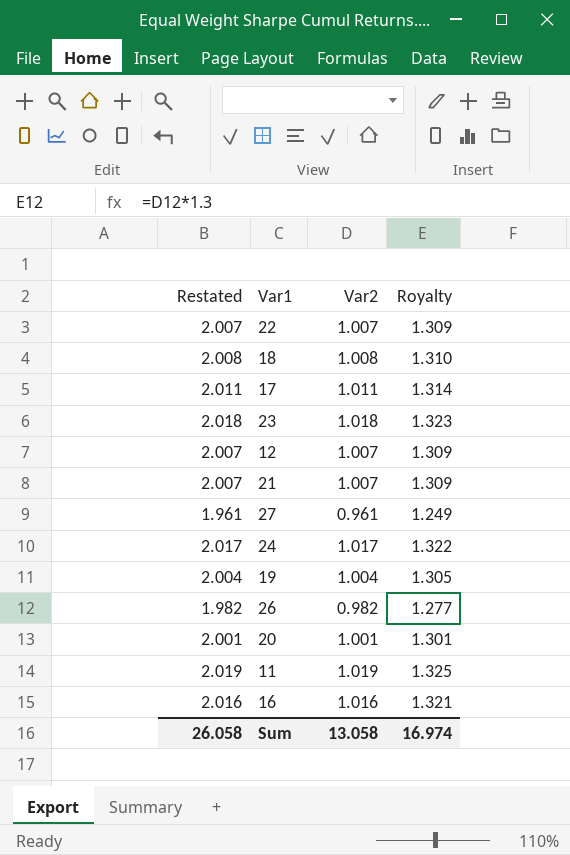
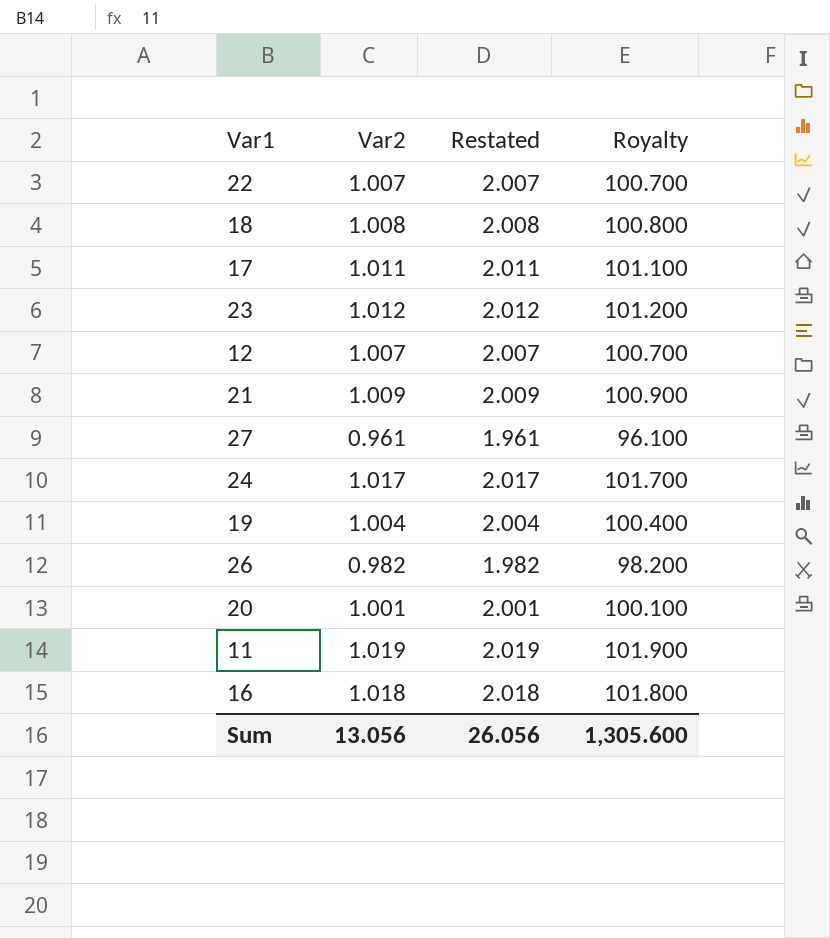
column Restated | position: 1 -> 3
column Royalty | formula: [Var2] * 1.3 -> [Var2] * 100
23 | Var2: 1.018 -> 1.012
23 | Restated: 2.018 -> 2.012
21 | Var2: 1.007 -> 1.009
21 | Restated: 2.007 -> 2.009
16 | Var2: 1.016 -> 1.018
16 | Restated: 2.016 -> 2.018
Sum | Var2: 13.058 -> 13.056
Sum | Restated: 26.058 -> 26.056
Sum | Royalty: 16.974 -> 1,305.600

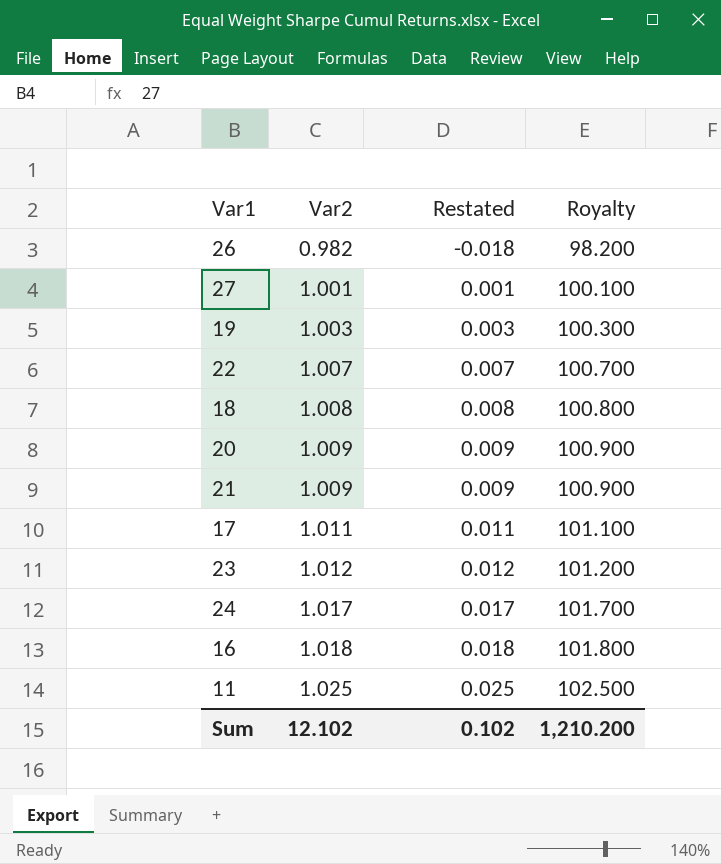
row order: none -> Var2 ascending
column Restated | formula: [Var2] + 1 -> [Var2] - 1
row 12: 1.007 | 2.007 | 100.700 -> none
27 | Var2: 0.961 -> 1.001
27 | Royalty: 96.100 -> 100.100
19 | Var2: 1.004 -> 1.003
19 | Royalty: 100.400 -> 100.300
20 | Var2: 1.001 -> 1.009
20 | Royalty: 100.100 -> 100.900
11 | Var2: 1.019 -> 1.025
11 | Royalty: 101.900 -> 102.500
Sum | Var2: 13.056 -> 12.102
Sum | Restated: 26.056 -> 0.102
Sum | Royalty: 1,305.600 -> 1,210.200

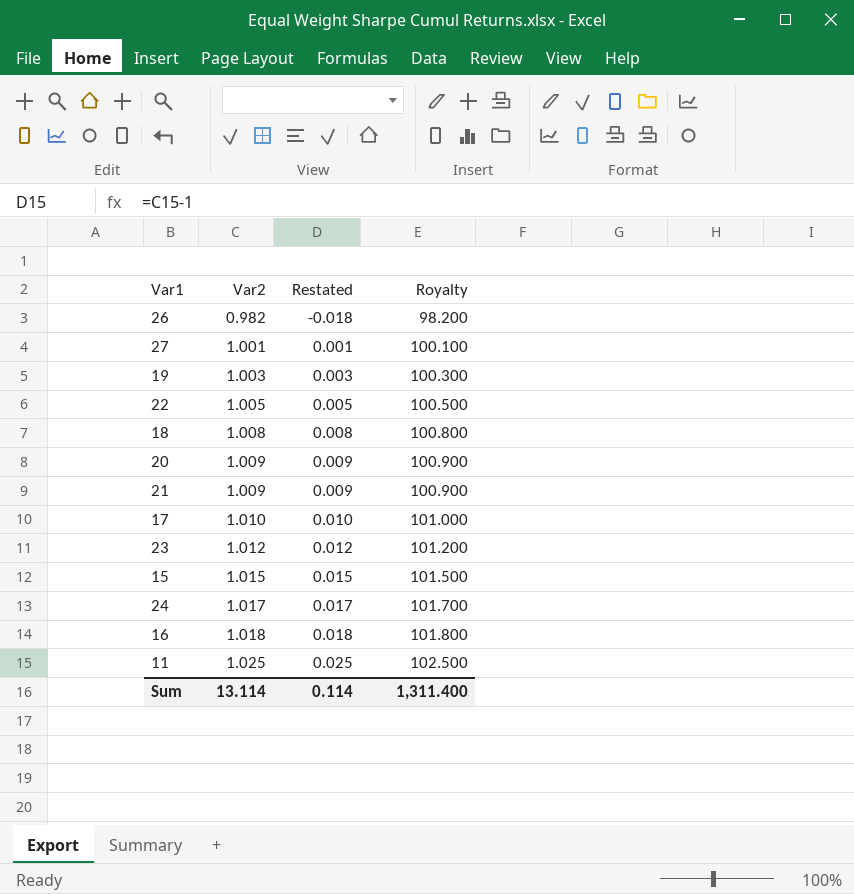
22 | Var2: 1.007 -> 1.005
22 | Restated: 0.007 -> 0.005
22 | Royalty: 100.700 -> 100.500
17 | Var2: 1.011 -> 1.010
17 | Restated: 0.011 -> 0.010
17 | Royalty: 101.100 -> 101.000
row 15: none -> 1.015 | 0.015 | 101.500
Sum | Var2: 12.102 -> 13.114
Sum | Restated: 0.102 -> 0.114
Sum | Royalty: 1,210.200 -> 1,311.400

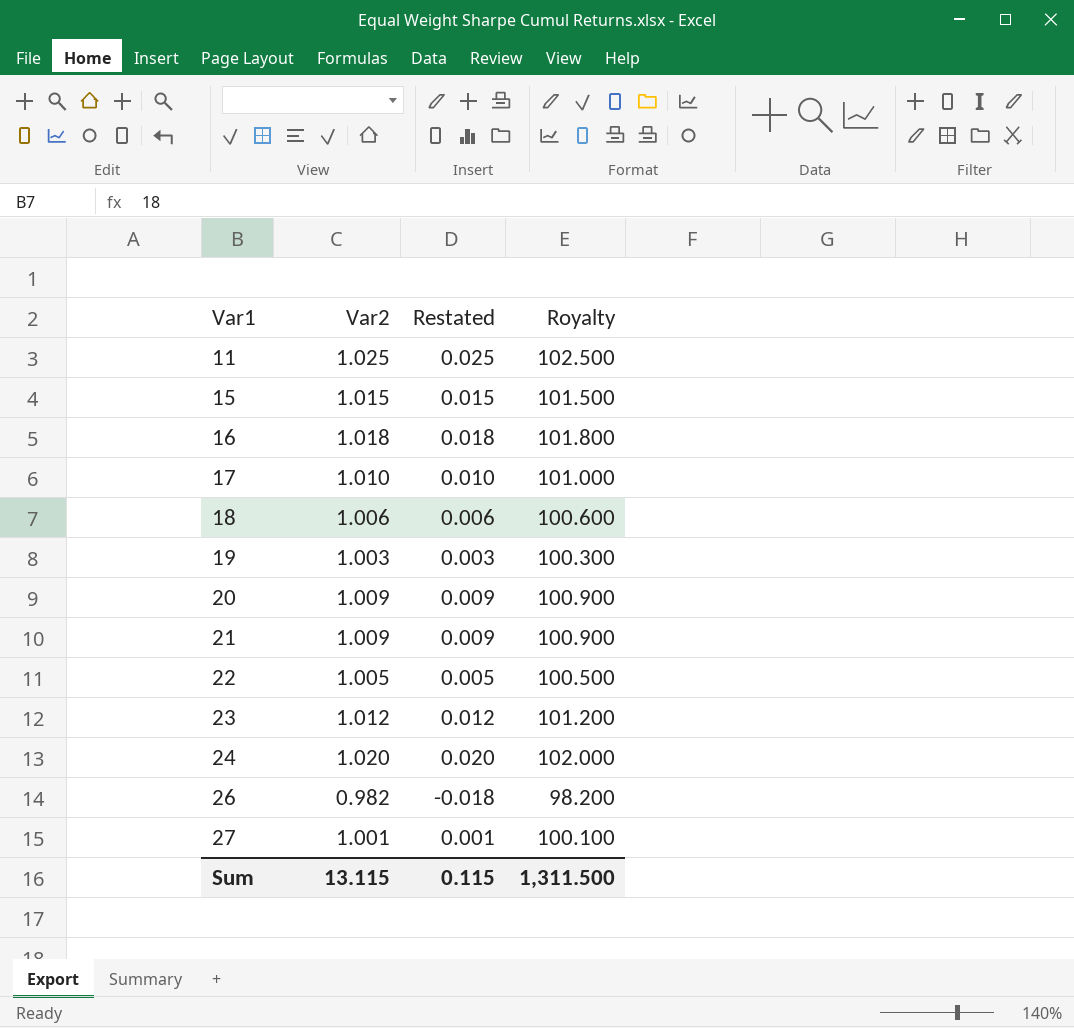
row order: Var2 ascending -> Var1 ascending
18 | Var2: 1.008 -> 1.006
18 | Restated: 0.008 -> 0.006
18 | Royalty: 100.800 -> 100.600
24 | Var2: 1.017 -> 1.020
24 | Restated: 0.017 -> 0.020
24 | Royalty: 101.700 -> 102.000
Sum | Var2: 13.114 -> 13.115
Sum | Restated: 0.114 -> 0.115
Sum | Royalty: 1,311.400 -> 1,311.500

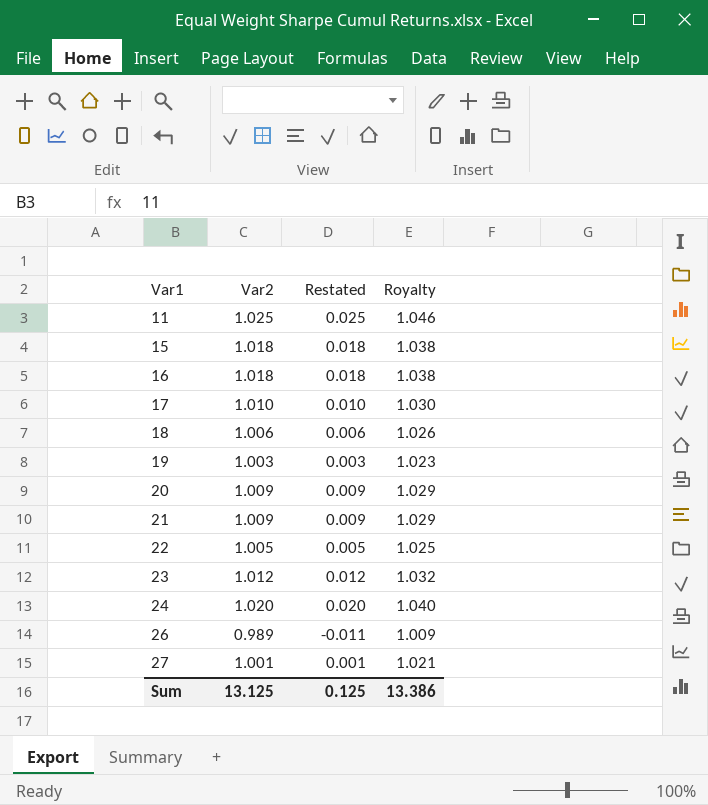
column Royalty | formula: [Var2] * 100 -> [Var2] * 1.02
15 | Var2: 1.015 -> 1.018
15 | Restated: 0.015 -> 0.018
26 | Var2: 0.982 -> 0.989
26 | Restated: -0.018 -> -0.011
Sum | Var2: 13.115 -> 13.125
Sum | Restated: 0.115 -> 0.125
Sum | Royalty: 1,311.500 -> 13.386

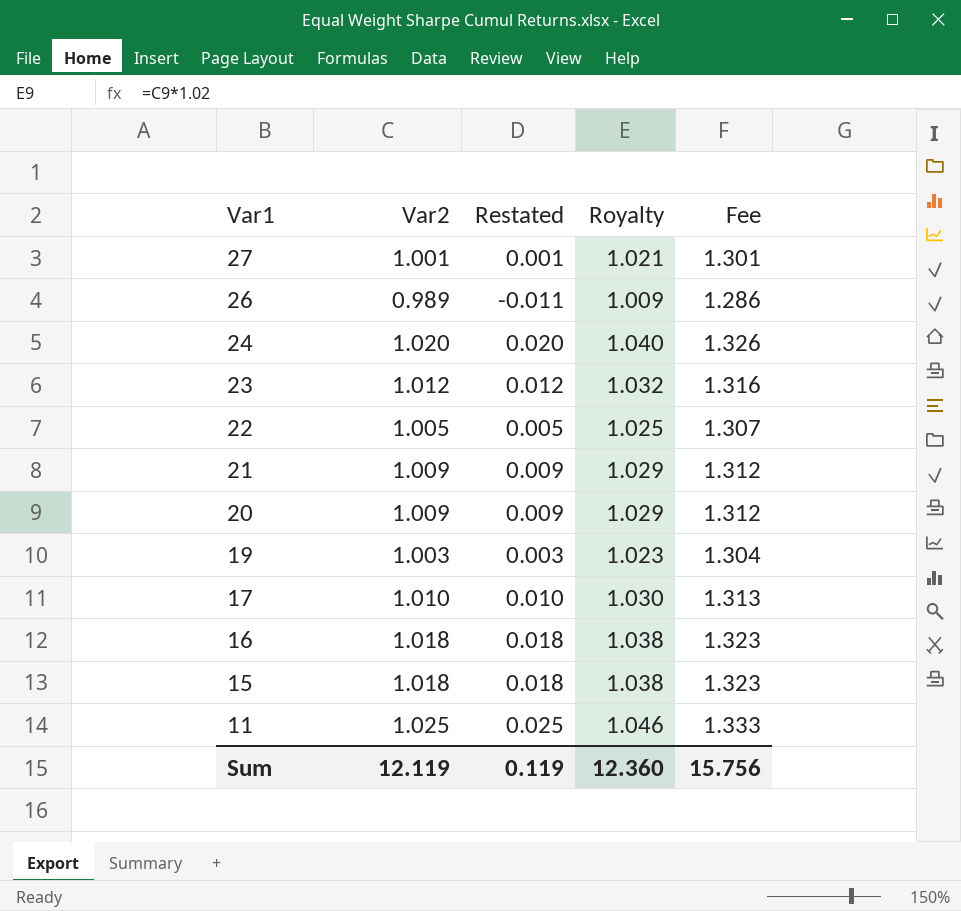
row order: Var1 ascending -> Var1 descending
column Fee | formula: none -> [Var2] * 1.3
row 18: 1.006 | 0.006 | 1.026 -> none
Sum | Var2: 13.125 -> 12.119
Sum | Restated: 0.125 -> 0.119
Sum | Royalty: 13.386 -> 12.360

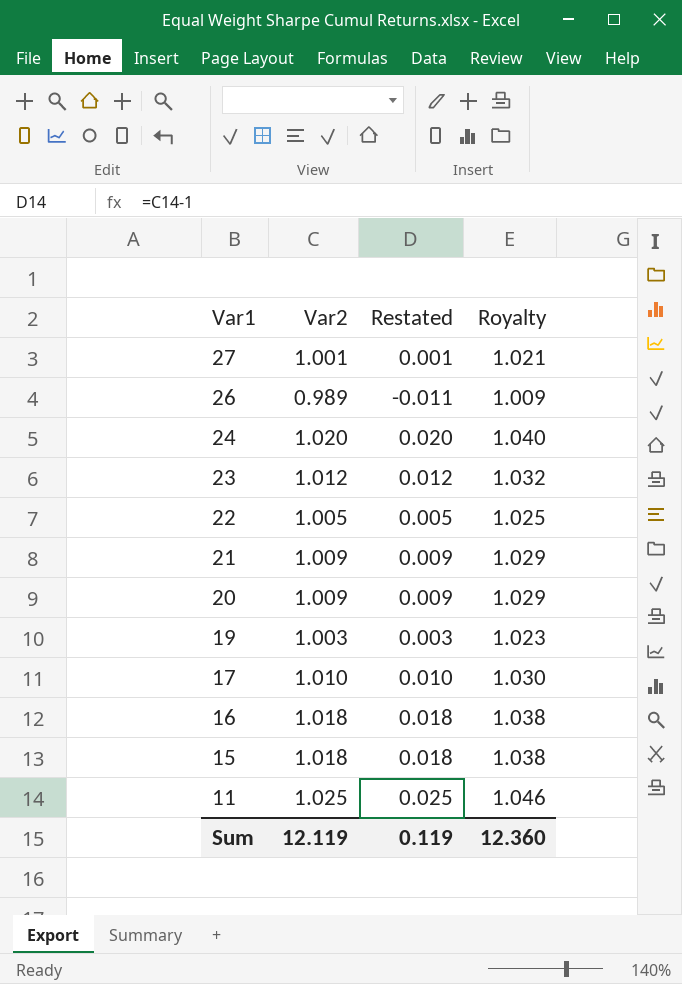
column Fee | formula: [Var2] * 1.3 -> none

